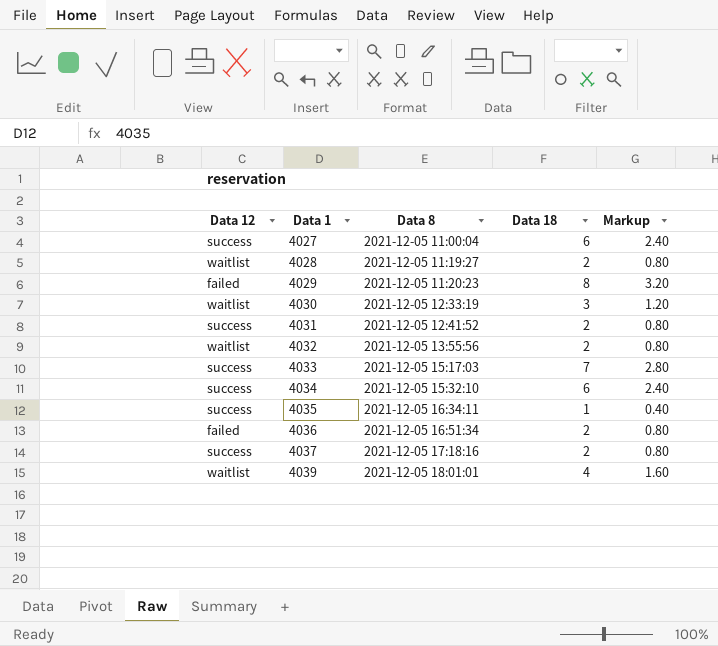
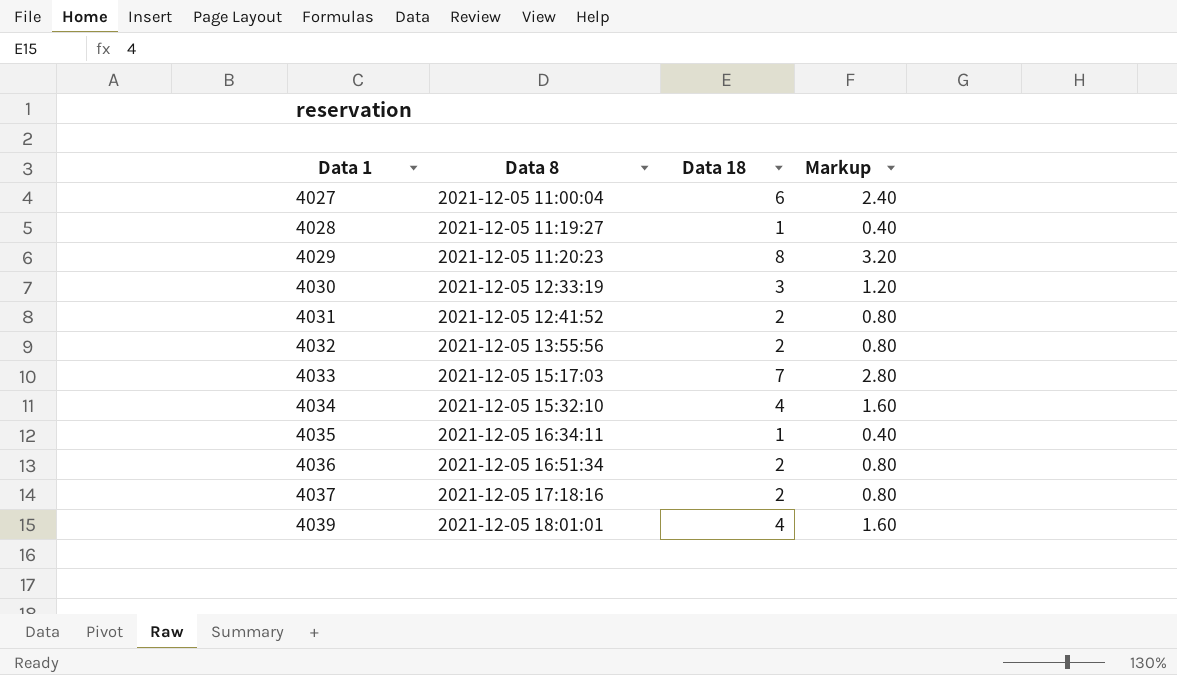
column Data 12 | position: 1 -> none
4028 | Data 18: 2 -> 1
4028 | Markup: 0.80 -> 0.40
4034 | Data 18: 6 -> 4
4034 | Markup: 2.40 -> 1.60

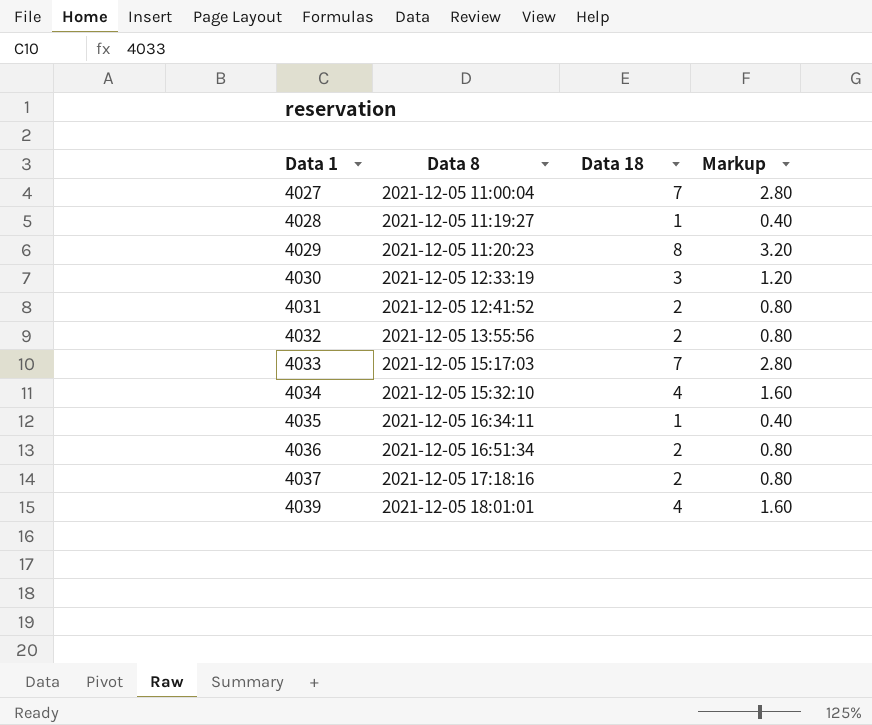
4027 | Data 18: 6 -> 7
4027 | Markup: 2.40 -> 2.80

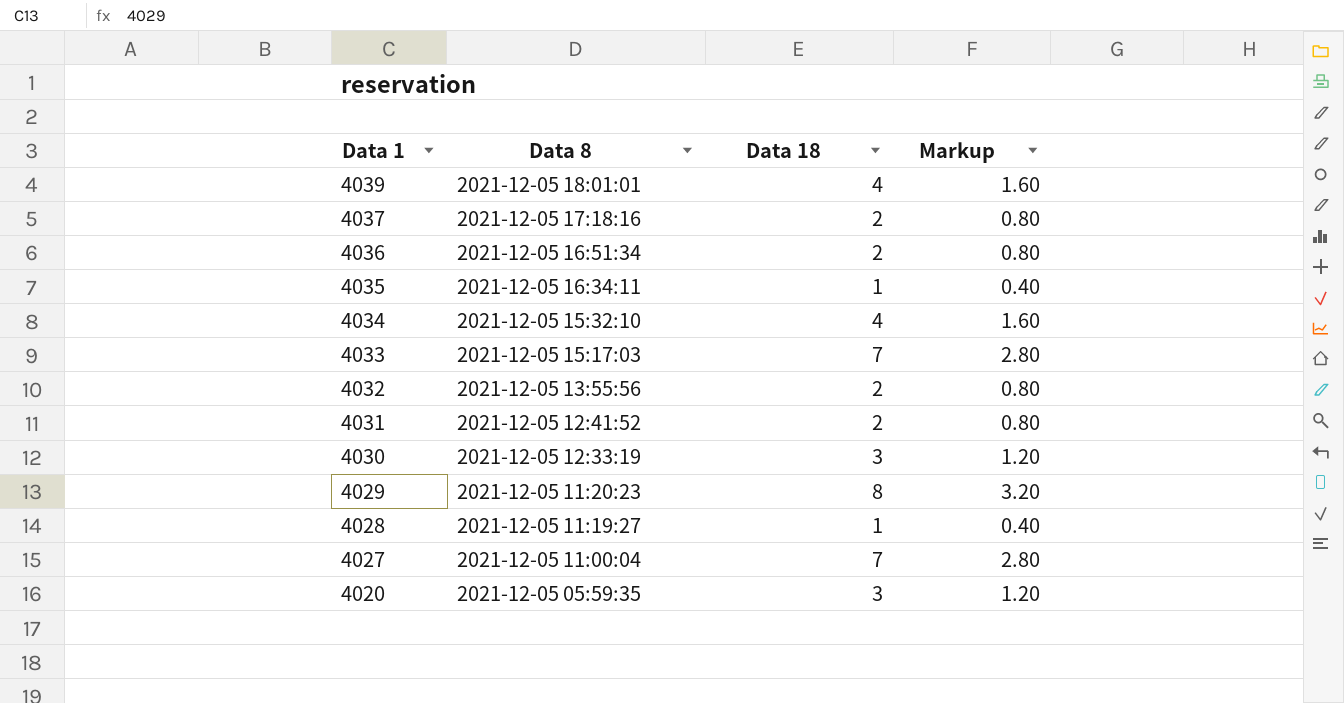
row order: Data 1 ascending -> Data 1 descending
row 4020: none -> 2021-12-05 05:59:35 | 3 | 1.20

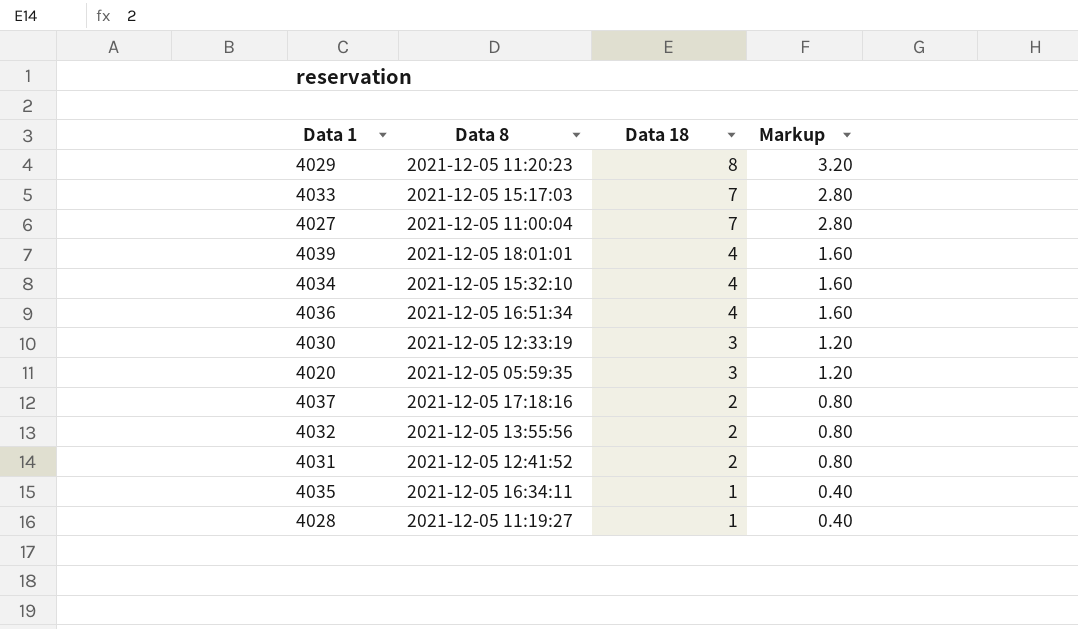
row order: Data 1 descending -> Data 18 descending
4036 | Data 18: 2 -> 4
4036 | Markup: 0.80 -> 1.60

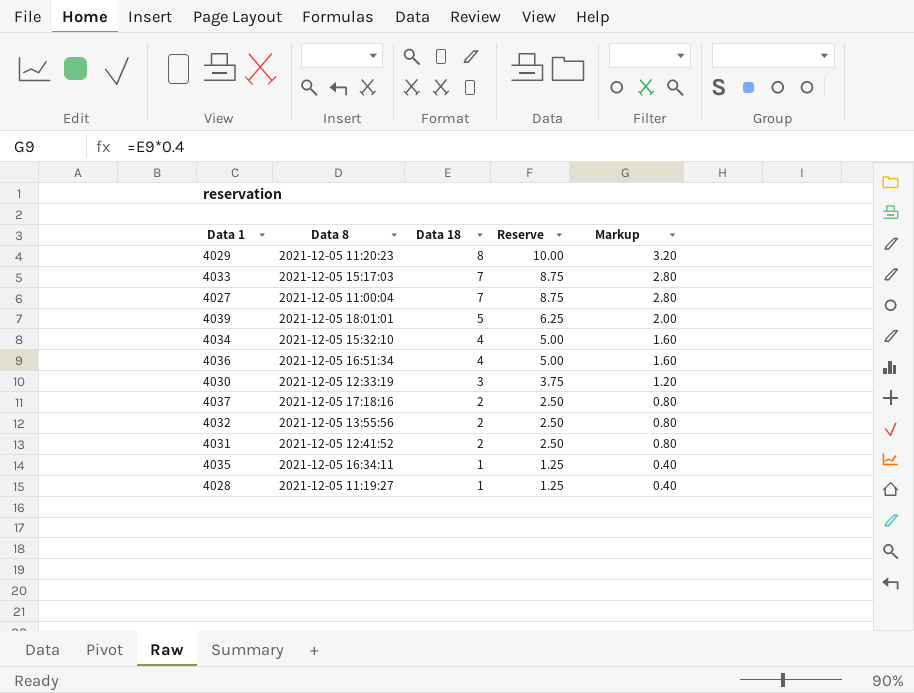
column Reserve | formula: none -> [Data 18] * 1.25
row 4020: 2021-12-05 05:59:35 | 3 | 1.20 -> none
4039 | Data 18: 4 -> 5
4039 | Markup: 1.60 -> 2.00

